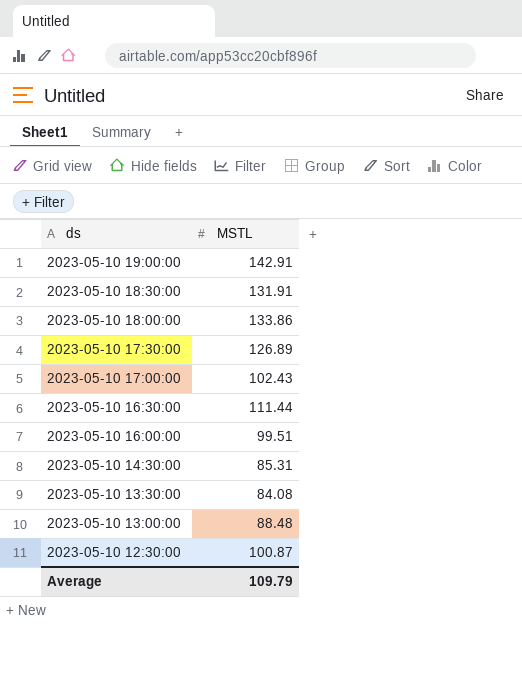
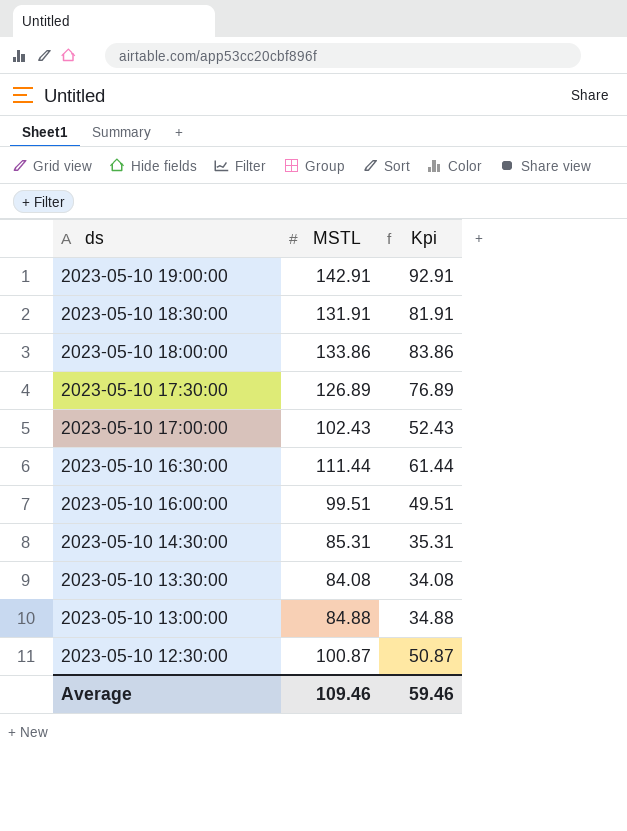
column Kpi | formula: none -> [MSTL] - 50
2023-05-10 13:00:00 | MSTL: 88.48 -> 84.88
Average | MSTL: 109.79 -> 109.46

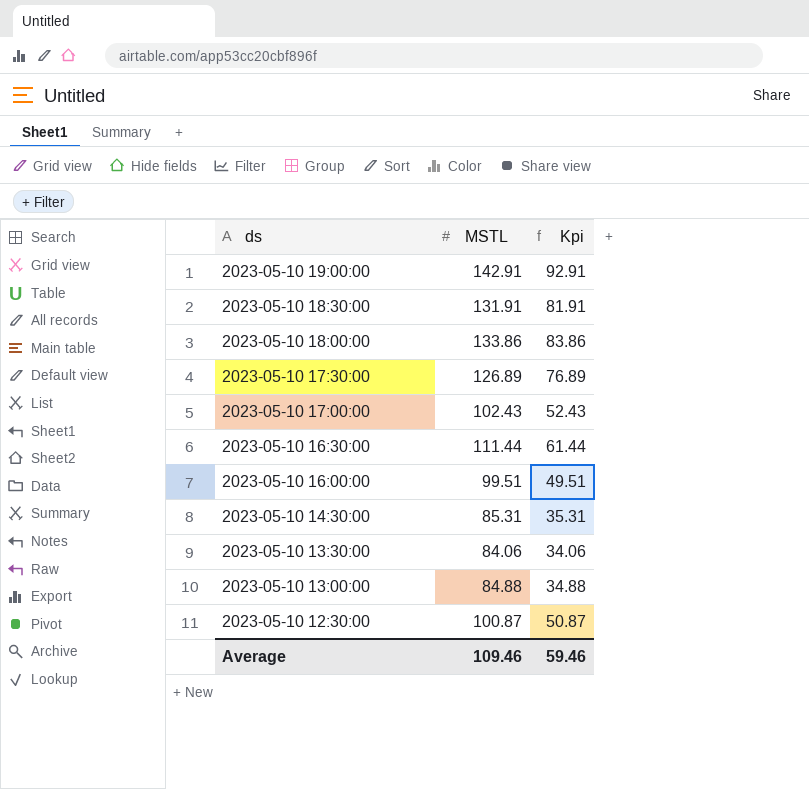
2023-05-10 13:30:00 | MSTL: 84.08 -> 84.06
2023-05-10 13:30:00 | Kpi: 34.08 -> 34.06

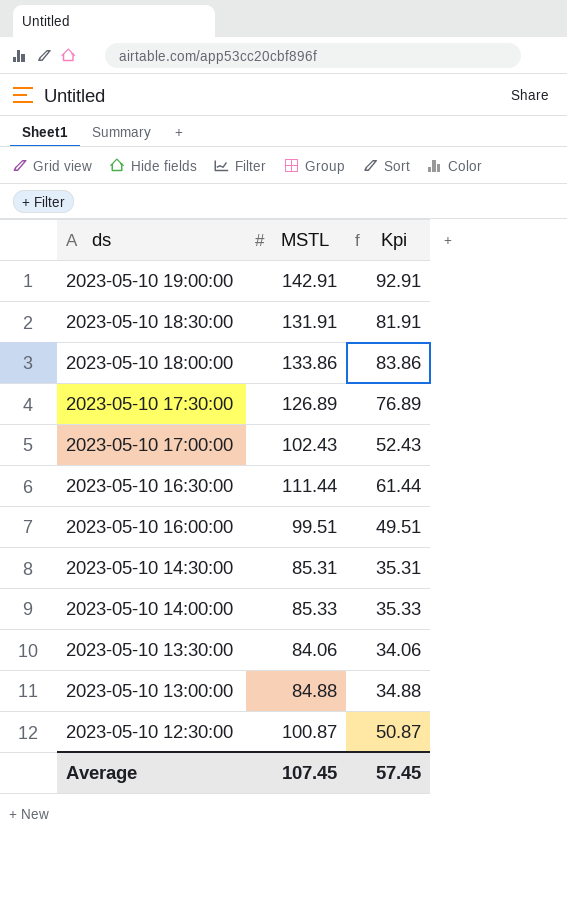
row 2023-05-10 14:00:00: none -> 85.33 | 35.33
Average | MSTL: 109.46 -> 107.45
Average | Kpi: 59.46 -> 57.45

